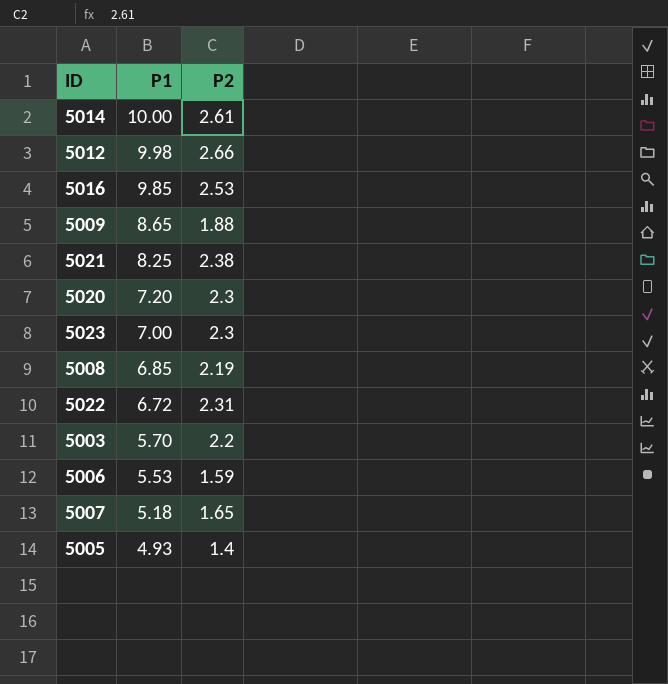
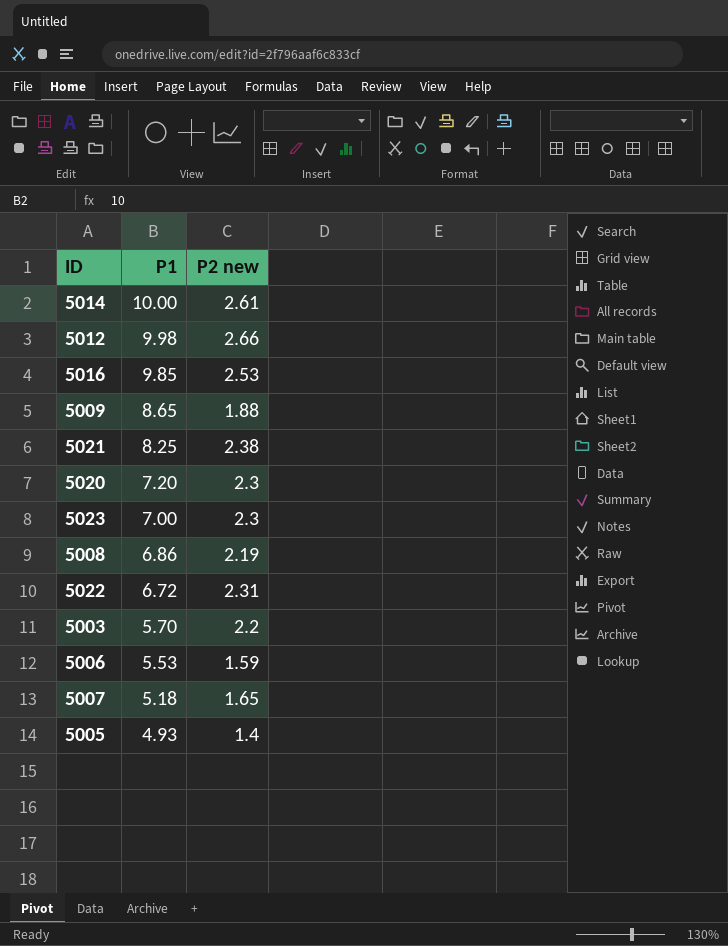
column name: P2 -> P2 new
5008 | P1: 6.85 -> 6.86

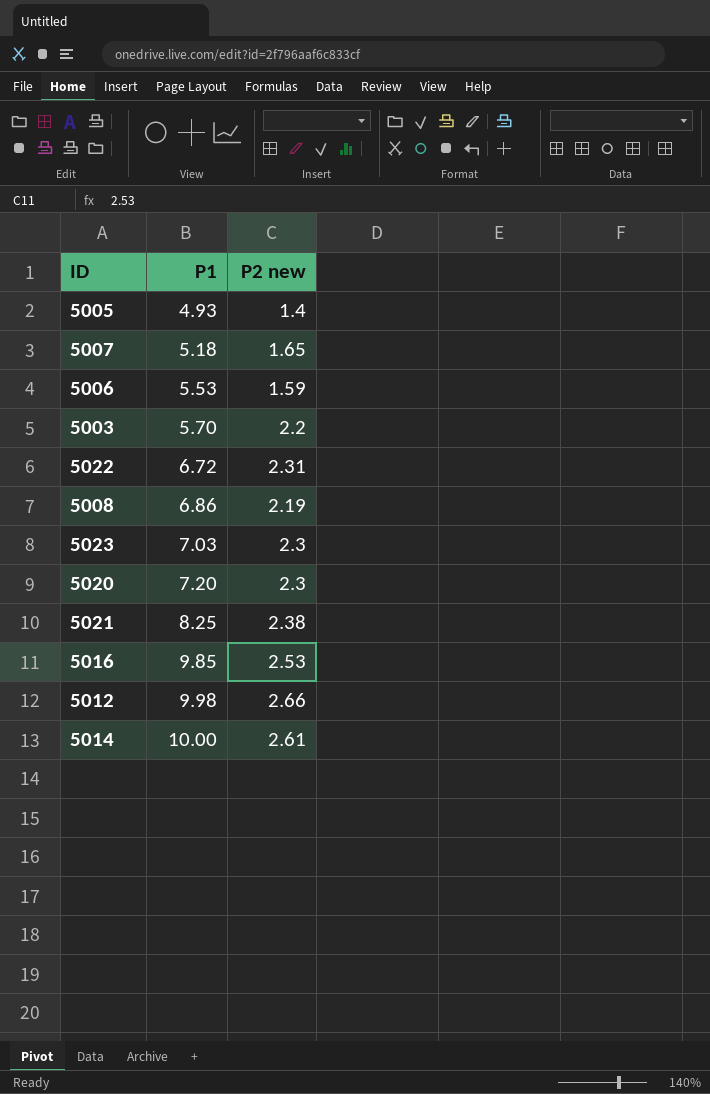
row order: P1 descending -> P1 ascending
row 5009: 8.65 | 1.88 -> none
5023 | P1: 7.00 -> 7.03

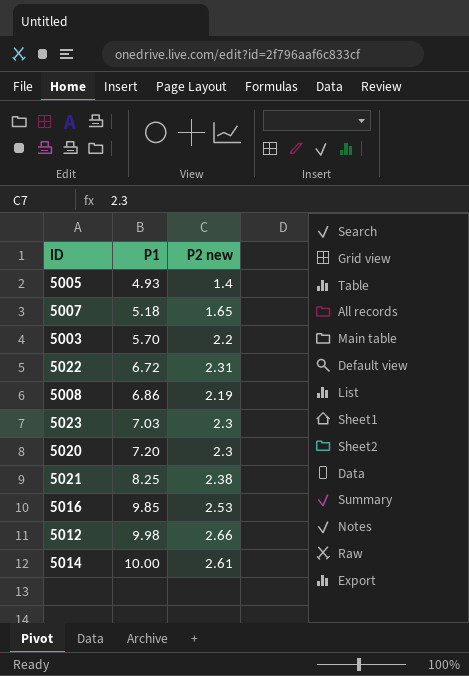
row 5006: 5.53 | 1.59 -> none

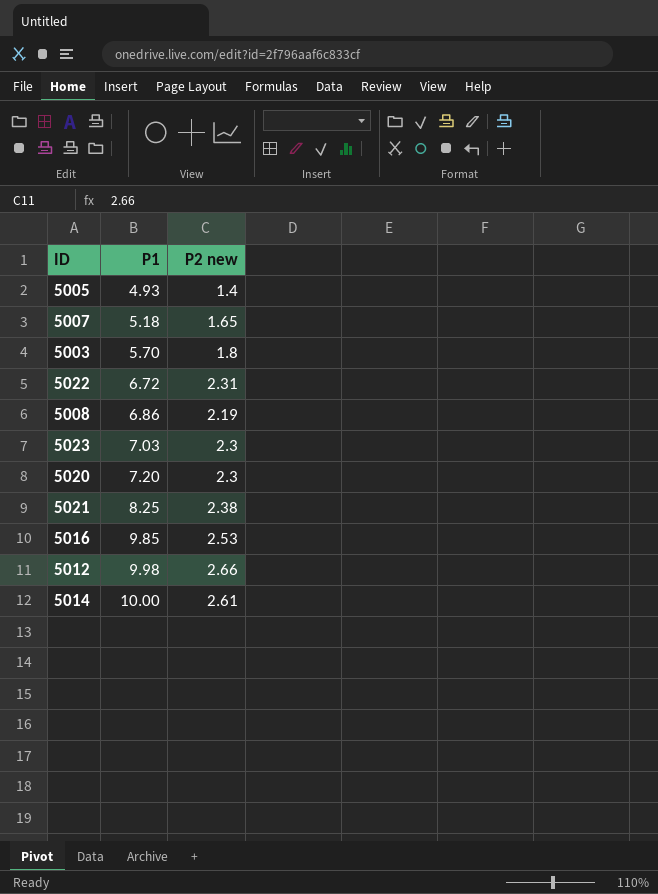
5003 | P2 new: 2.2 -> 1.8

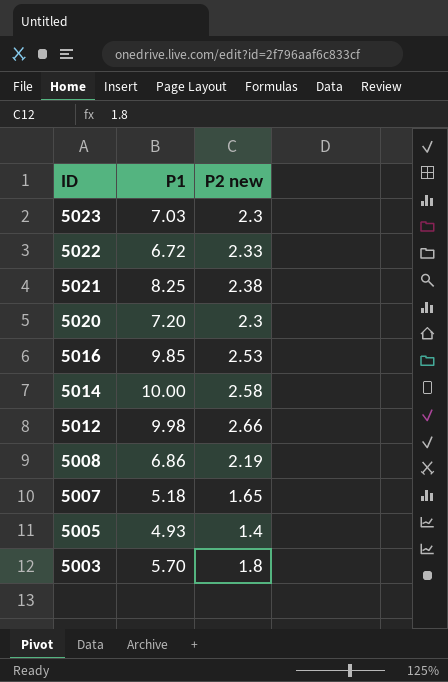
row order: P1 ascending -> ID descending
5022 | P2 new: 2.31 -> 2.33
5014 | P2 new: 2.61 -> 2.58

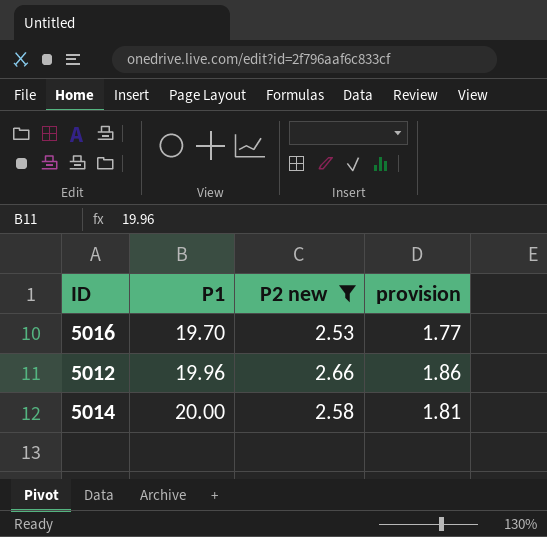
filter: none -> P2 new >= 2.53
row order: ID descending -> P1 ascending
column provision | formula: none -> [P2 new] * 0.7
5016 | P1: 9.85 -> 19.70
5012 | P1: 9.98 -> 19.96
5014 | P1: 10.00 -> 20.00

